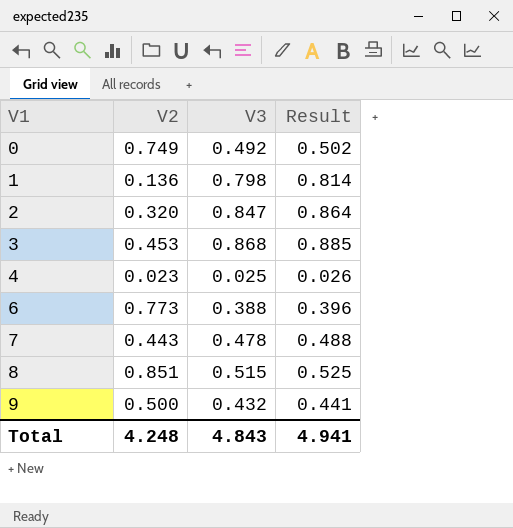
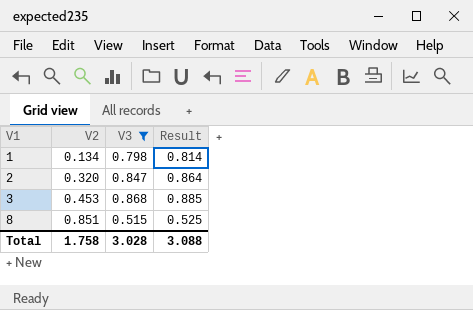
filter: none -> V3 >= 0.515
1 | V2: 0.136 -> 0.134
Total | V2: 4.248 -> 1.758
Total | V3: 4.843 -> 3.028
Total | Result: 4.941 -> 3.088

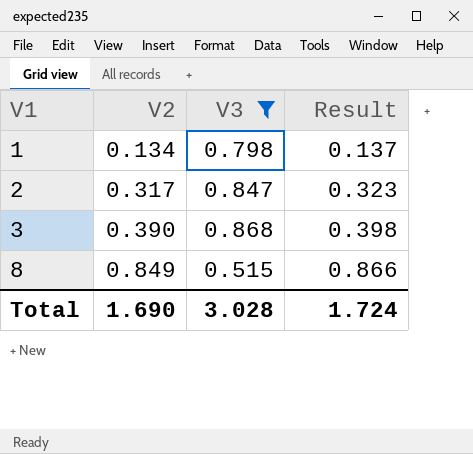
column Result | formula: [V3] * 1.02 -> [V2] * 1.02
2 | V2: 0.320 -> 0.317
3 | V2: 0.453 -> 0.390
8 | V2: 0.851 -> 0.849
Total | V2: 1.758 -> 1.690
Total | Result: 3.088 -> 1.724

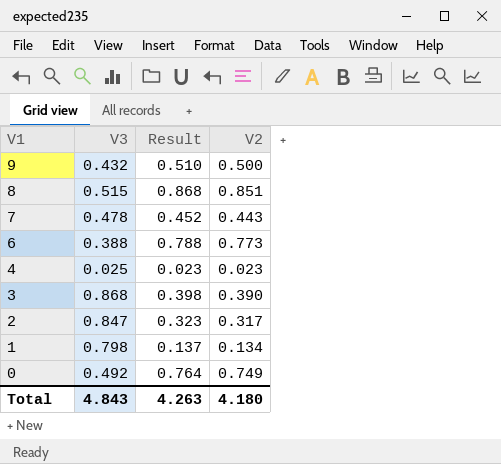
filter: V3 >= 0.515 -> none
row order: V1 ascending -> V1 descending
column V2 | position: 2 -> 4
8 | Result: 0.866 -> 0.868
8 | V2: 0.849 -> 0.851
Total | V3: 3.028 -> 4.843
Total | Result: 1.724 -> 4.263
Total | V2: 1.690 -> 4.180

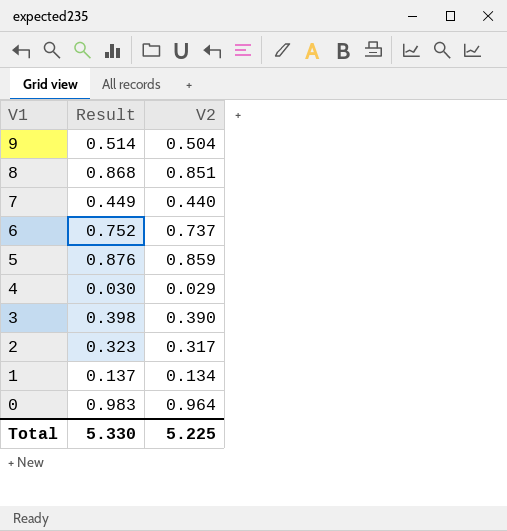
column V3 | position: 2 -> none
9 | Result: 0.510 -> 0.514
9 | V2: 0.500 -> 0.504
7 | Result: 0.452 -> 0.449
7 | V2: 0.443 -> 0.440
6 | Result: 0.788 -> 0.752
6 | V2: 0.773 -> 0.737
row 5: none -> 0.876 | 0.859
4 | Result: 0.023 -> 0.030
4 | V2: 0.023 -> 0.029
0 | Result: 0.764 -> 0.983
0 | V2: 0.749 -> 0.964
Total | Result: 4.263 -> 5.330
Total | V2: 4.180 -> 5.225

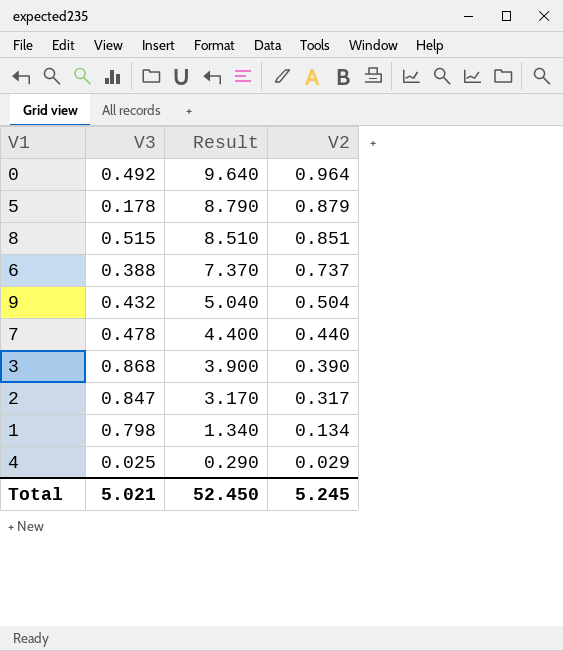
row order: V1 descending -> Result descending
column V3 | position: none -> 2
column Result | formula: [V2] * 1.02 -> [V2] * 10
5 | V2: 0.859 -> 0.879
Total | Result: 5.330 -> 52.450
Total | V2: 5.225 -> 5.245

